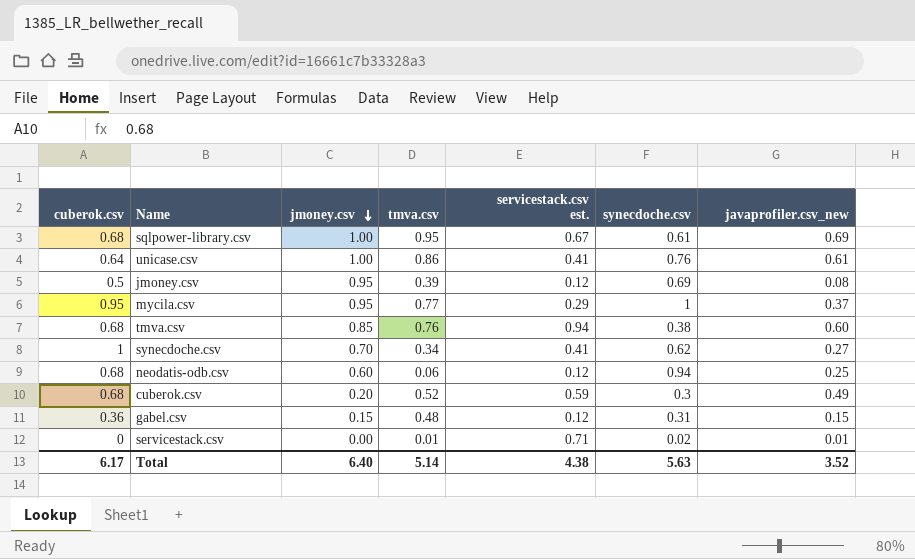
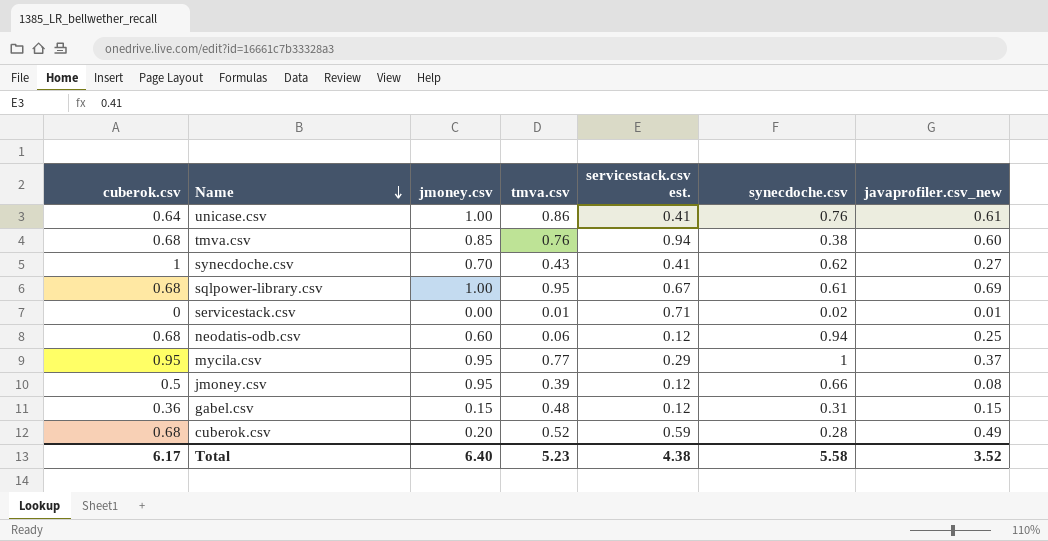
row order: jmoney.csv descending -> Name descending
synecdoche.csv | tmva.csv: 0.34 -> 0.43
jmoney.csv | synecdoche.csv: 0.69 -> 0.66
cuberok.csv | synecdoche.csv: 0.3 -> 0.28
Total | tmva.csv: 5.14 -> 5.23
Total | synecdoche.csv: 5.63 -> 5.58

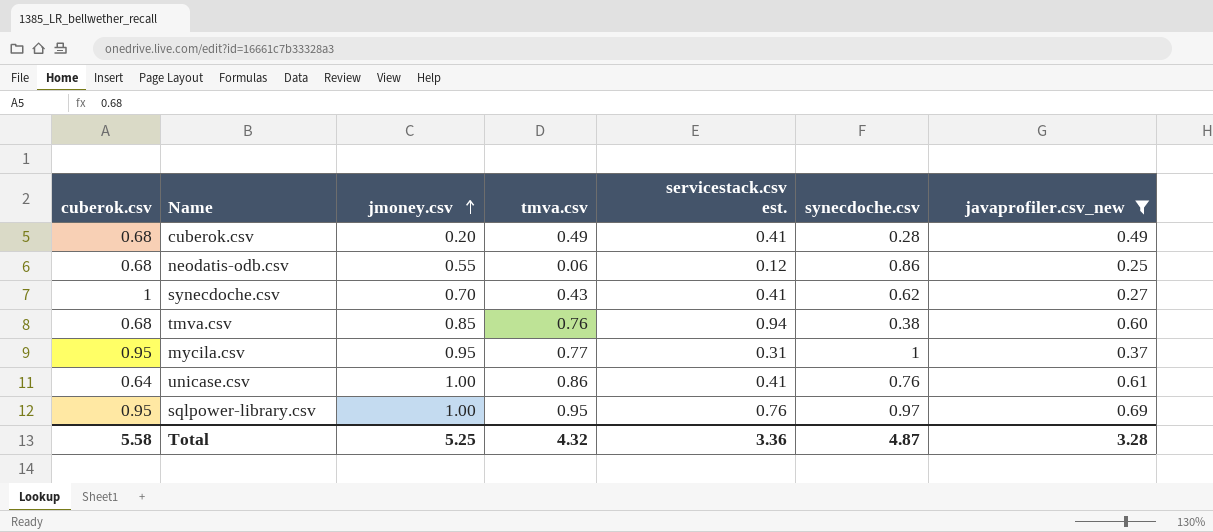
filter: none -> javaprofiler.csv_new >= 0.25
row order: Name descending -> jmoney.csv ascending
cuberok.csv | tmva.csv: 0.52 -> 0.49
cuberok.csv | servicestack.csv est.: 0.59 -> 0.41
neodatis-odb.csv | jmoney.csv: 0.60 -> 0.55
neodatis-odb.csv | synecdoche.csv: 0.94 -> 0.86
mycila.csv | servicestack.csv est.: 0.29 -> 0.31
sqlpower-library.csv | cuberok.csv: 0.68 -> 0.95
sqlpower-library.csv | servicestack.csv est.: 0.67 -> 0.76
sqlpower-library.csv | synecdoche.csv: 0.61 -> 0.97
Total | cuberok.csv: 6.17 -> 5.58
Total | jmoney.csv: 6.40 -> 5.25
Total | tmva.csv: 5.23 -> 4.32
Total | servicestack.csv est.: 4.38 -> 3.36
Total | synecdoche.csv: 5.58 -> 4.87
Total | javaprofiler.csv_new: 3.52 -> 3.28

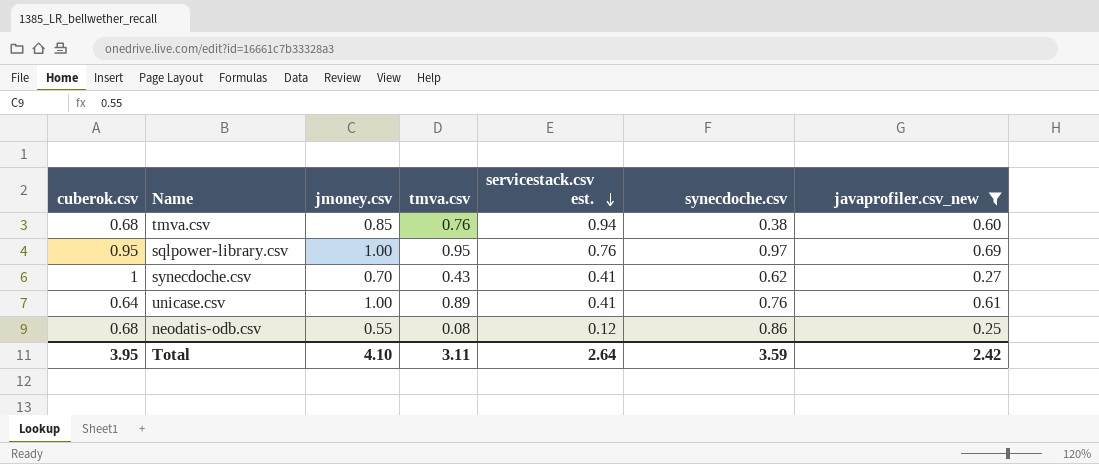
row order: jmoney.csv ascending -> servicestack.csv est. descending
row cuberok.csv: 0.68 | 0.20 | 0.49 | 0.41 | 0.28 | 0.49 -> none
row mycila.csv: 0.95 | 0.95 | 0.77 | 0.31 | 1 | 0.37 -> none
unicase.csv | tmva.csv: 0.86 -> 0.89
neodatis-odb.csv | tmva.csv: 0.06 -> 0.08
Total | cuberok.csv: 5.58 -> 3.95
Total | jmoney.csv: 5.25 -> 4.10
Total | tmva.csv: 4.32 -> 3.11
Total | servicestack.csv est.: 3.36 -> 2.64
Total | synecdoche.csv: 4.87 -> 3.59
Total | javaprofiler.csv_new: 3.28 -> 2.42

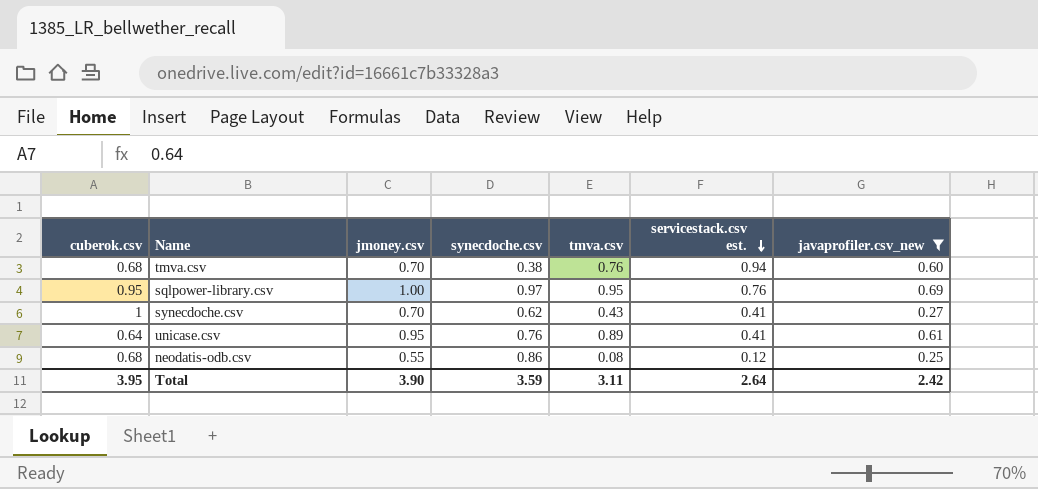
column synecdoche.csv | position: 6 -> 4
tmva.csv | jmoney.csv: 0.85 -> 0.70
unicase.csv | jmoney.csv: 1.00 -> 0.95
Total | jmoney.csv: 4.10 -> 3.90

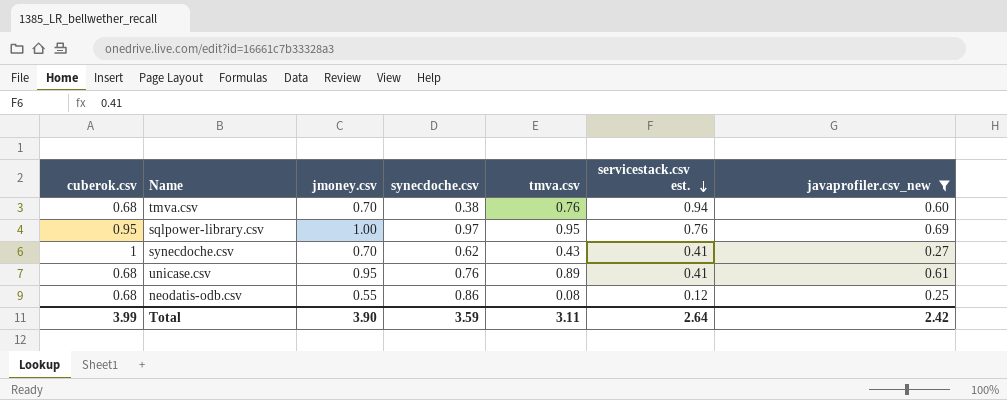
unicase.csv | cuberok.csv: 0.64 -> 0.68
Total | cuberok.csv: 3.95 -> 3.99

